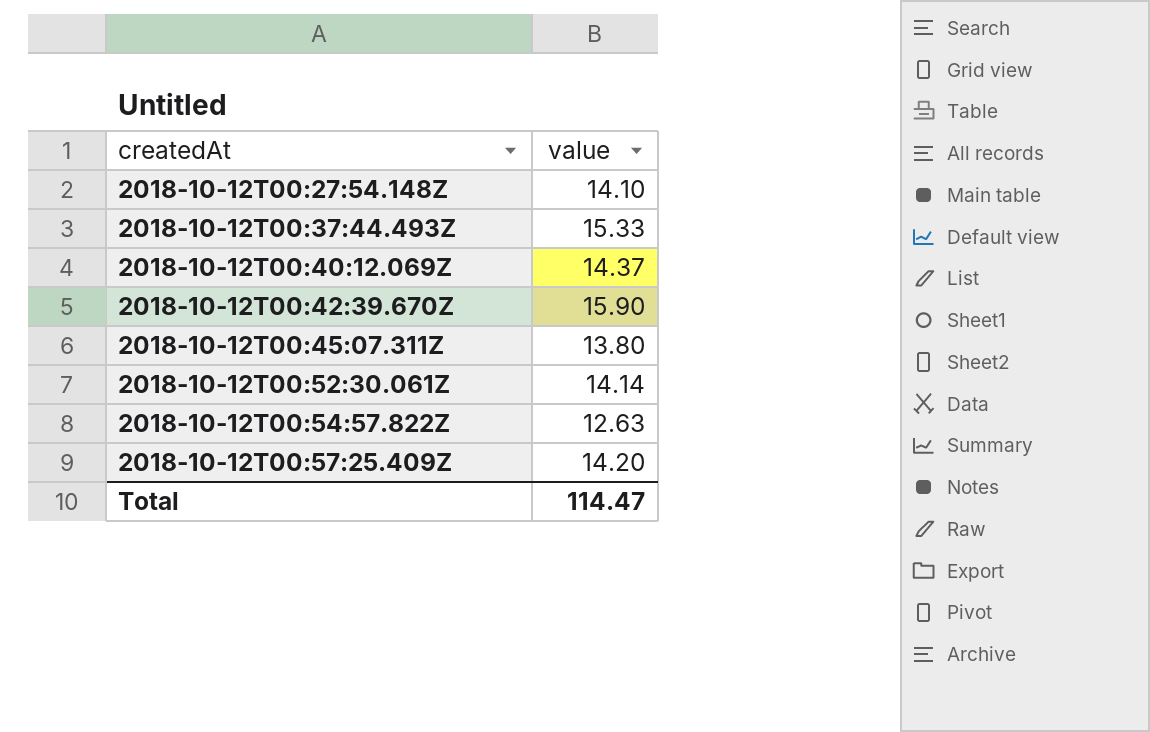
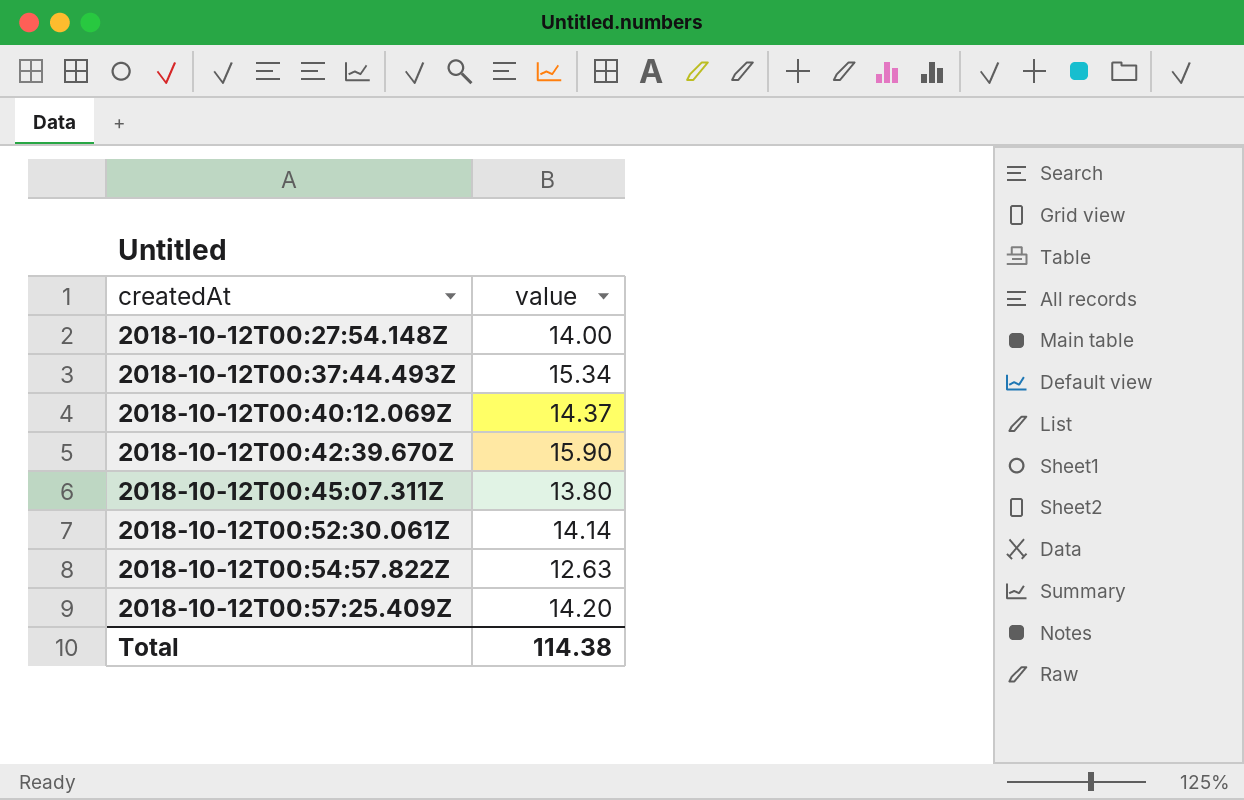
2018-10-12T00:27:54.148Z | value: 14.10 -> 14.00
2018-10-12T00:37:44.493Z | value: 15.33 -> 15.34
Total | value: 114.47 -> 114.38

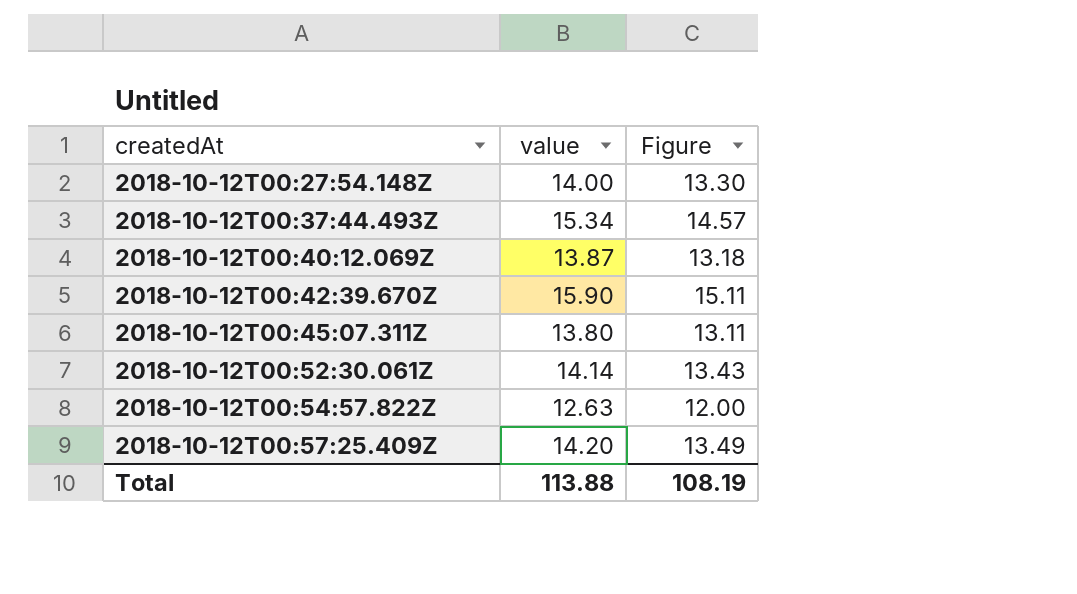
column Figure | formula: none -> [value] * 0.95
2018-10-12T00:40:12.069Z | value: 14.37 -> 13.87
Total | value: 114.38 -> 113.88

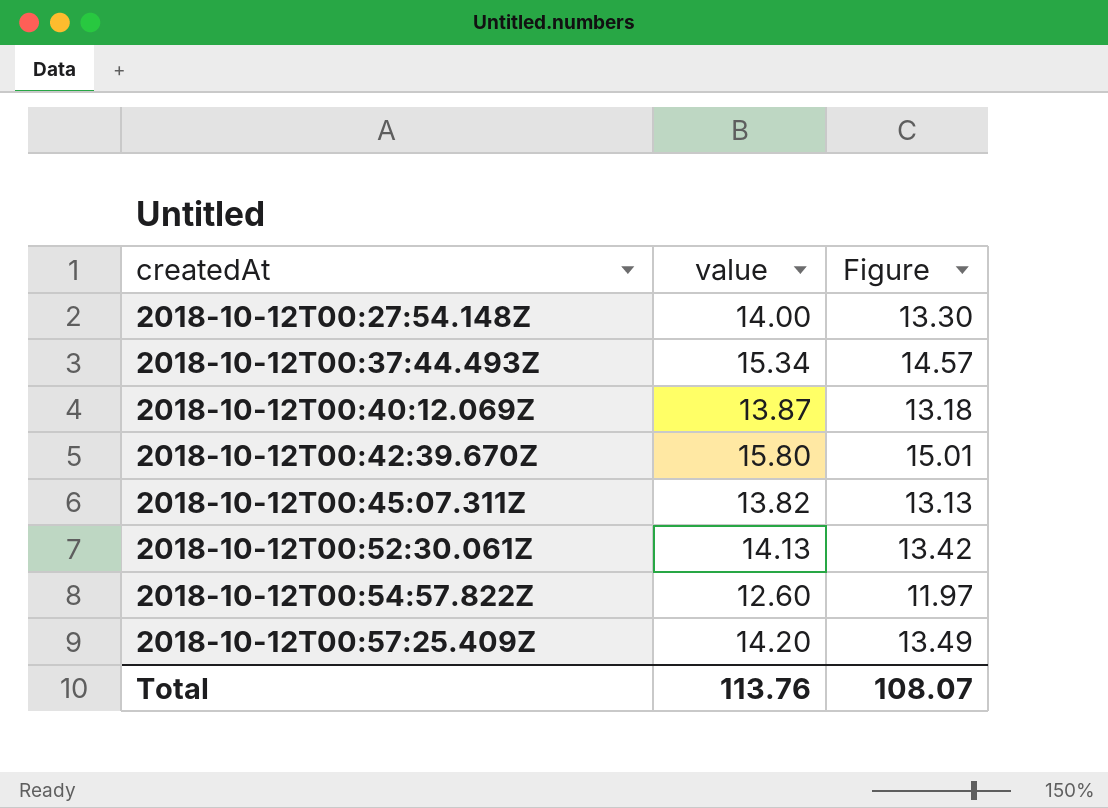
2018-10-12T00:42:39.670Z | value: 15.90 -> 15.80
2018-10-12T00:42:39.670Z | Figure: 15.11 -> 15.01
2018-10-12T00:45:07.311Z | value: 13.80 -> 13.82
2018-10-12T00:45:07.311Z | Figure: 13.11 -> 13.13
2018-10-12T00:52:30.061Z | value: 14.14 -> 14.13
2018-10-12T00:52:30.061Z | Figure: 13.43 -> 13.42
2018-10-12T00:54:57.822Z | value: 12.63 -> 12.60
2018-10-12T00:54:57.822Z | Figure: 12.00 -> 11.97
Total | value: 113.88 -> 113.76
Total | Figure: 108.19 -> 108.07

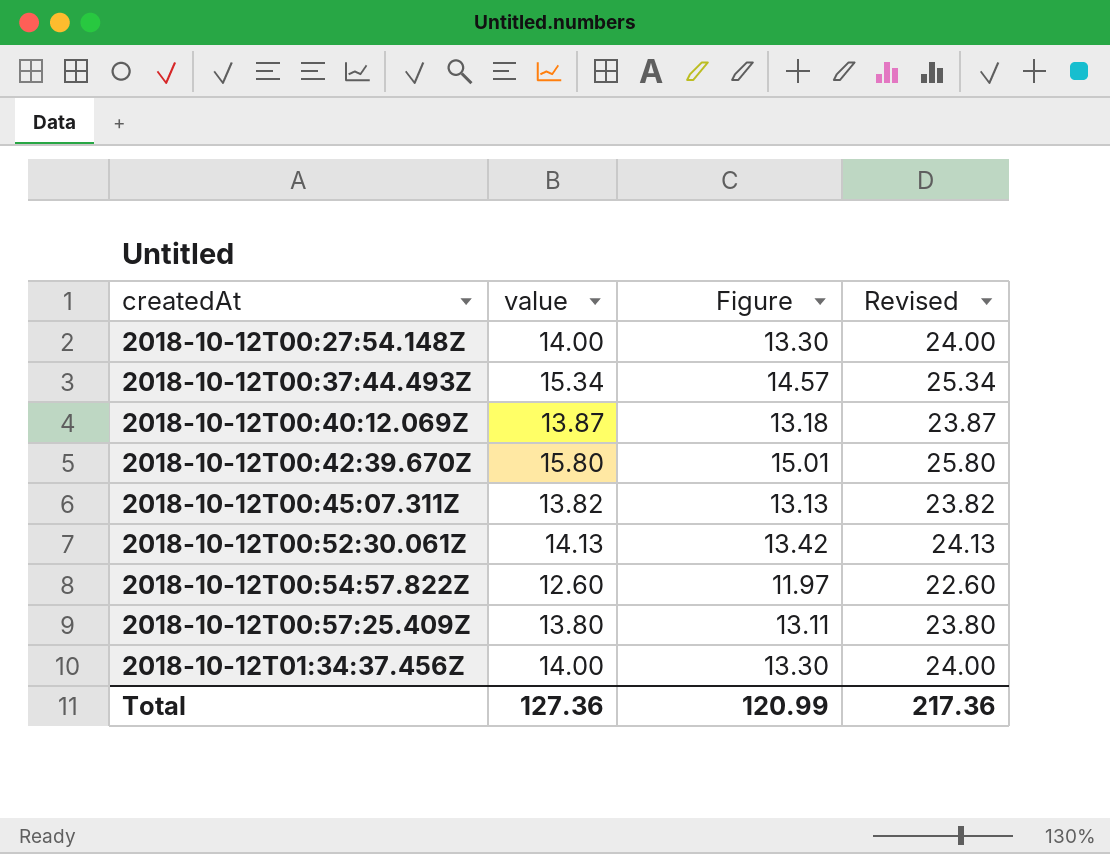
column Revised | formula: none -> [value] + 10
2018-10-12T00:57:25.409Z | value: 14.20 -> 13.80
2018-10-12T00:57:25.409Z | Figure: 13.49 -> 13.11
row 2018-10-12T01:34:37.456Z: none -> 14.00 | 13.30 | 24.00
Total | value: 113.76 -> 127.36
Total | Figure: 108.07 -> 120.99

